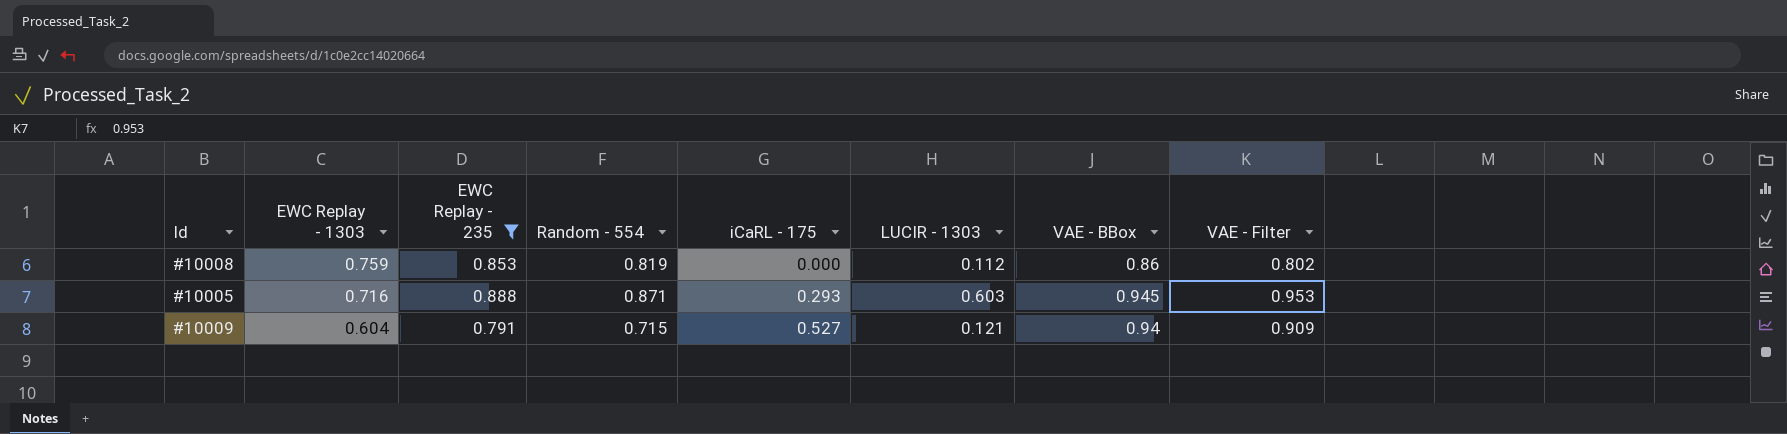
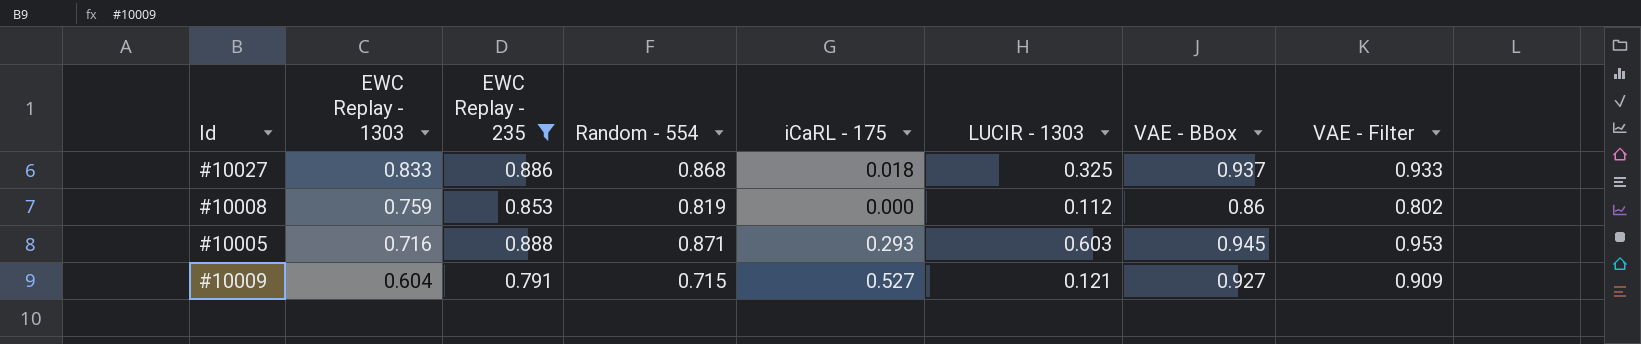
row #10027: none -> 0.833 | 0.886 | 0.868 | 0.018 | 0.325 | 0.937 | 0.933
#10009 | VAE - BBox: 0.94 -> 0.927

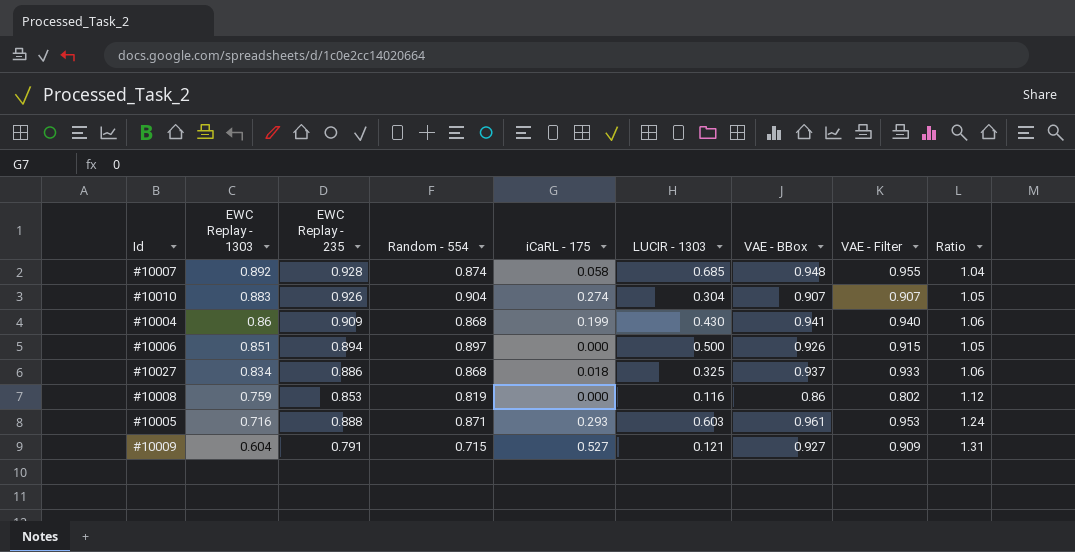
filter: EWC Replay - 235 <= 0.888 -> none
column Ratio | formula: none -> [EWC Replay - 235] / [EWC Replay - 1303]
#10027 | EWC Replay - 1303: 0.833 -> 0.834
#10008 | LUCIR - 1303: 0.112 -> 0.116
#10005 | VAE - BBox: 0.945 -> 0.961

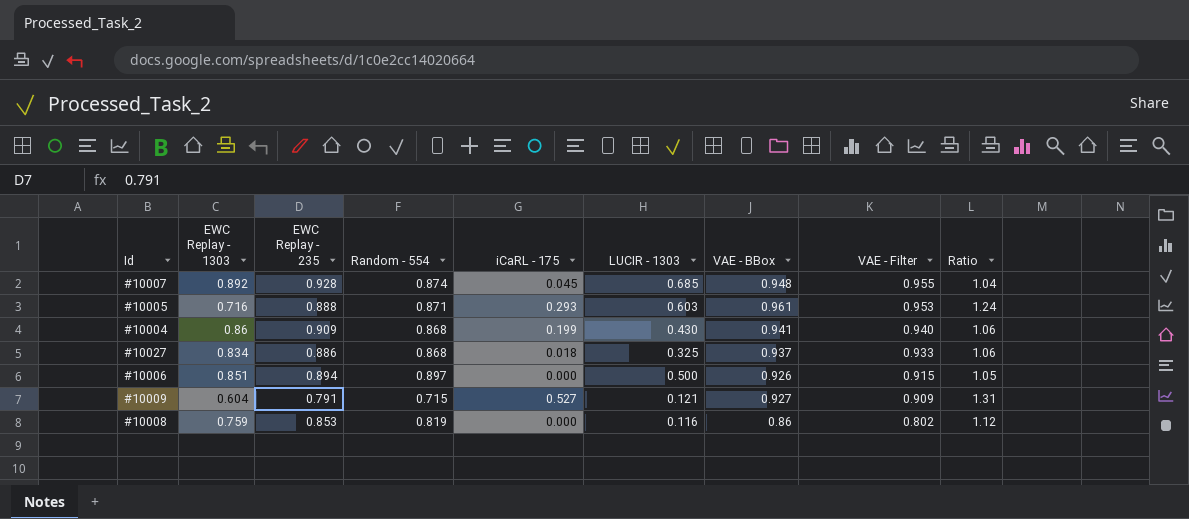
row order: EWC Replay - 1303 descending -> VAE - Filter descending
row #10010: 0.883 | 0.926 | 0.904 | 0.274 | 0.304 | 0.907 | 0.907 | 1.05 -> none
#10007 | iCaRL - 175: 0.058 -> 0.045

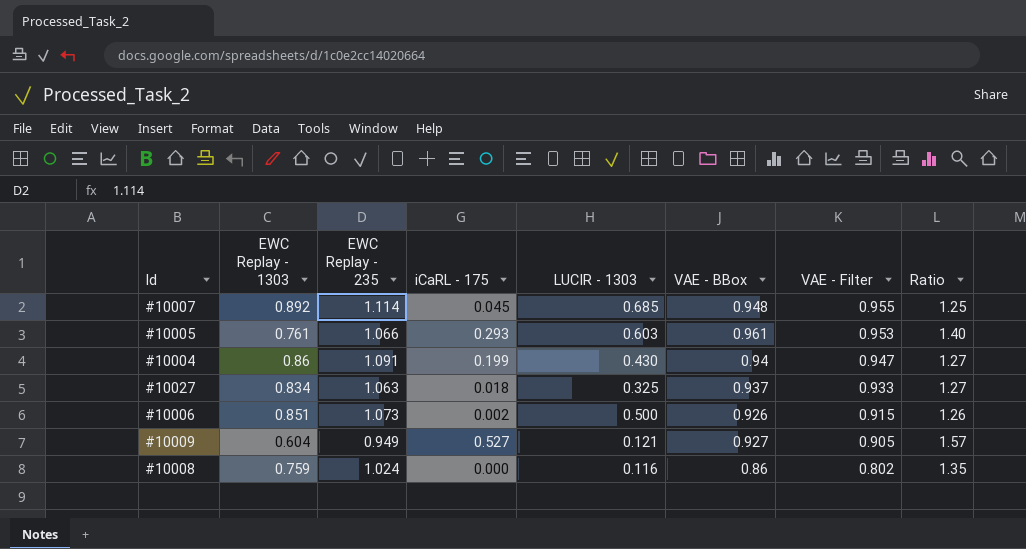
column Random - 554 | position: 4 -> none
#10007 | EWC Replay - 235: 0.928 -> 1.114
#10007 | Ratio: 1.04 -> 1.25
#10005 | EWC Replay - 1303: 0.716 -> 0.761
#10005 | EWC Replay - 235: 0.888 -> 1.066
#10005 | Ratio: 1.24 -> 1.40
#10004 | EWC Replay - 235: 0.909 -> 1.091
#10004 | VAE - BBox: 0.941 -> 0.94
#10004 | VAE - Filter: 0.940 -> 0.947
#10004 | Ratio: 1.06 -> 1.27
#10027 | EWC Replay - 235: 0.886 -> 1.063
#10027 | Ratio: 1.06 -> 1.27
#10006 | EWC Replay - 235: 0.894 -> 1.073
#10006 | iCaRL - 175: 0.000 -> 0.002
#10006 | Ratio: 1.05 -> 1.26
#10009 | EWC Replay - 235: 0.791 -> 0.949
#10009 | VAE - Filter: 0.909 -> 0.905
#10009 | Ratio: 1.31 -> 1.57
#10008 | EWC Replay - 235: 0.853 -> 1.024
#10008 | Ratio: 1.12 -> 1.35

